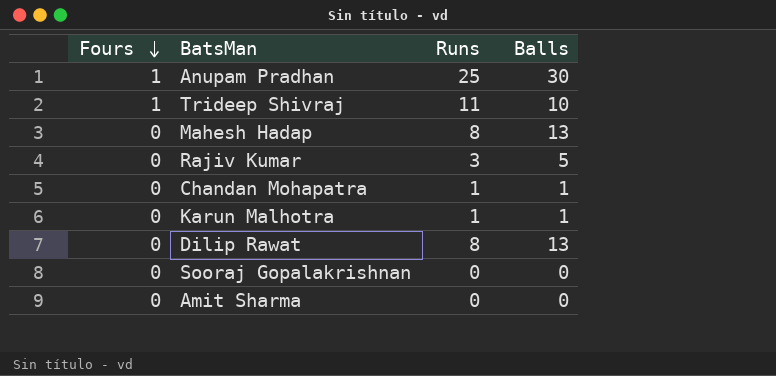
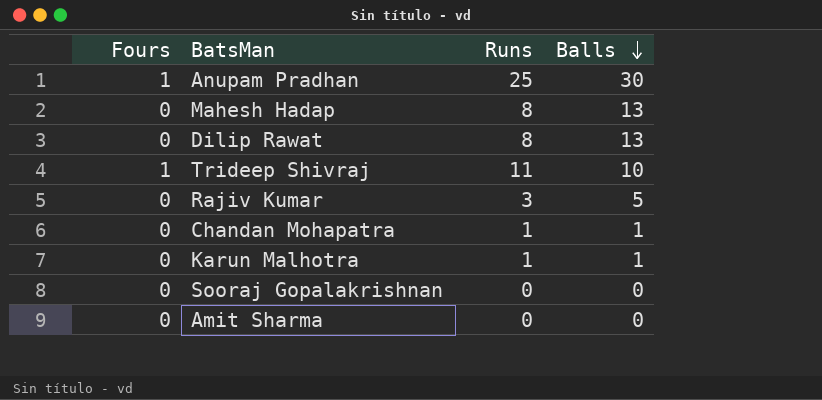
row order: Fours descending -> Balls descending

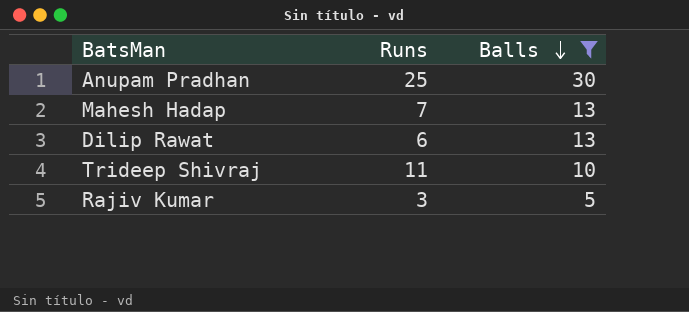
filter: none -> Balls >= 5
column Fours | position: 1 -> none
Mahesh Hadap | Runs: 8 -> 7
Dilip Rawat | Runs: 8 -> 6

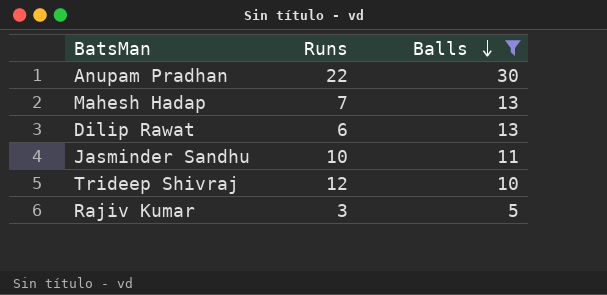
Anupam Pradhan | Runs: 25 -> 22
row Jasminder Sandhu: none -> 10 | 11
Trideep Shivraj | Runs: 11 -> 12

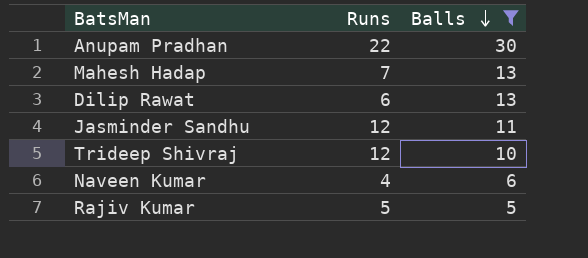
Jasminder Sandhu | Runs: 10 -> 12
row Naveen Kumar: none -> 4 | 6
Rajiv Kumar | Runs: 3 -> 5

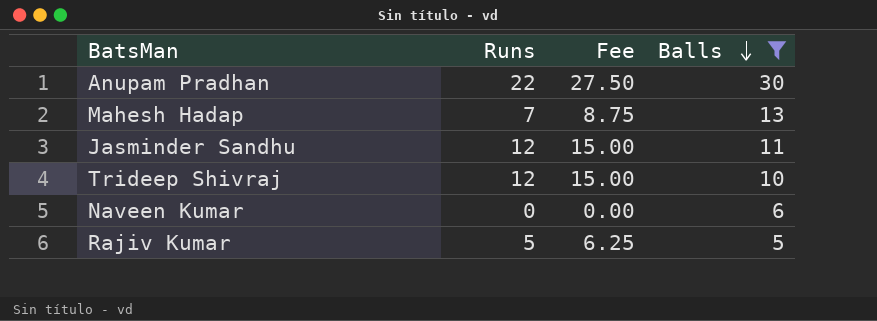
column Fee | formula: none -> [Runs] * 1.25
row Dilip Rawat: 6 | 13 -> none
Naveen Kumar | Runs: 4 -> 0

